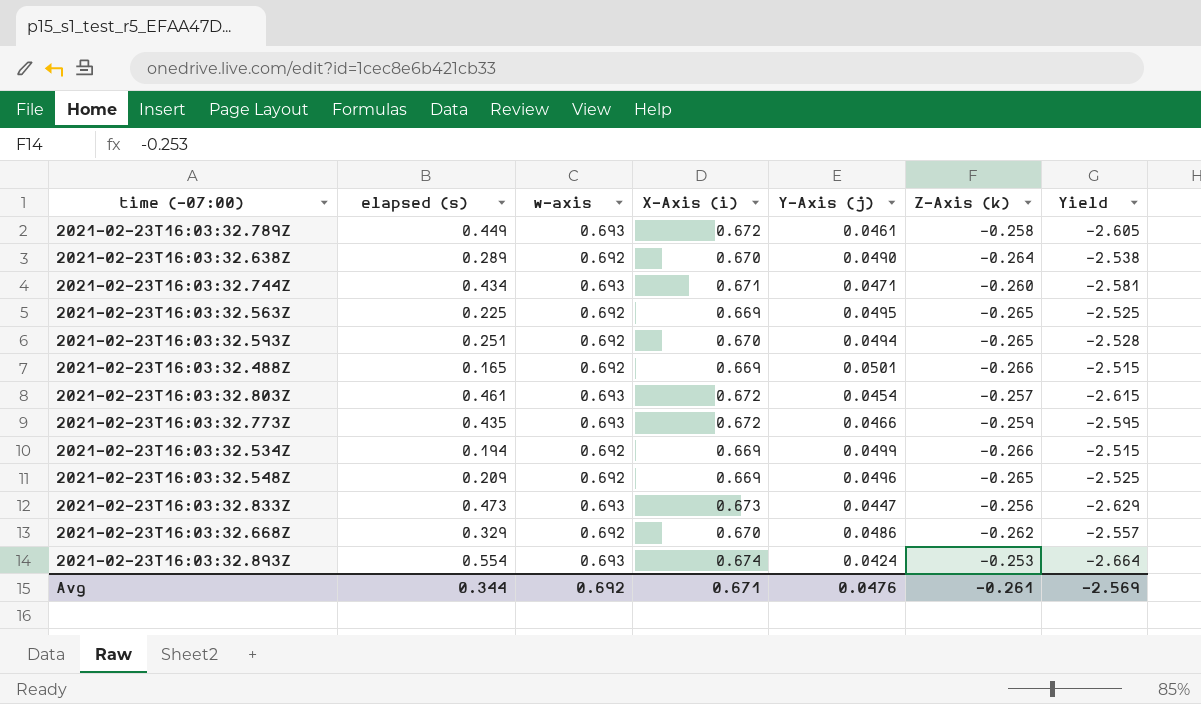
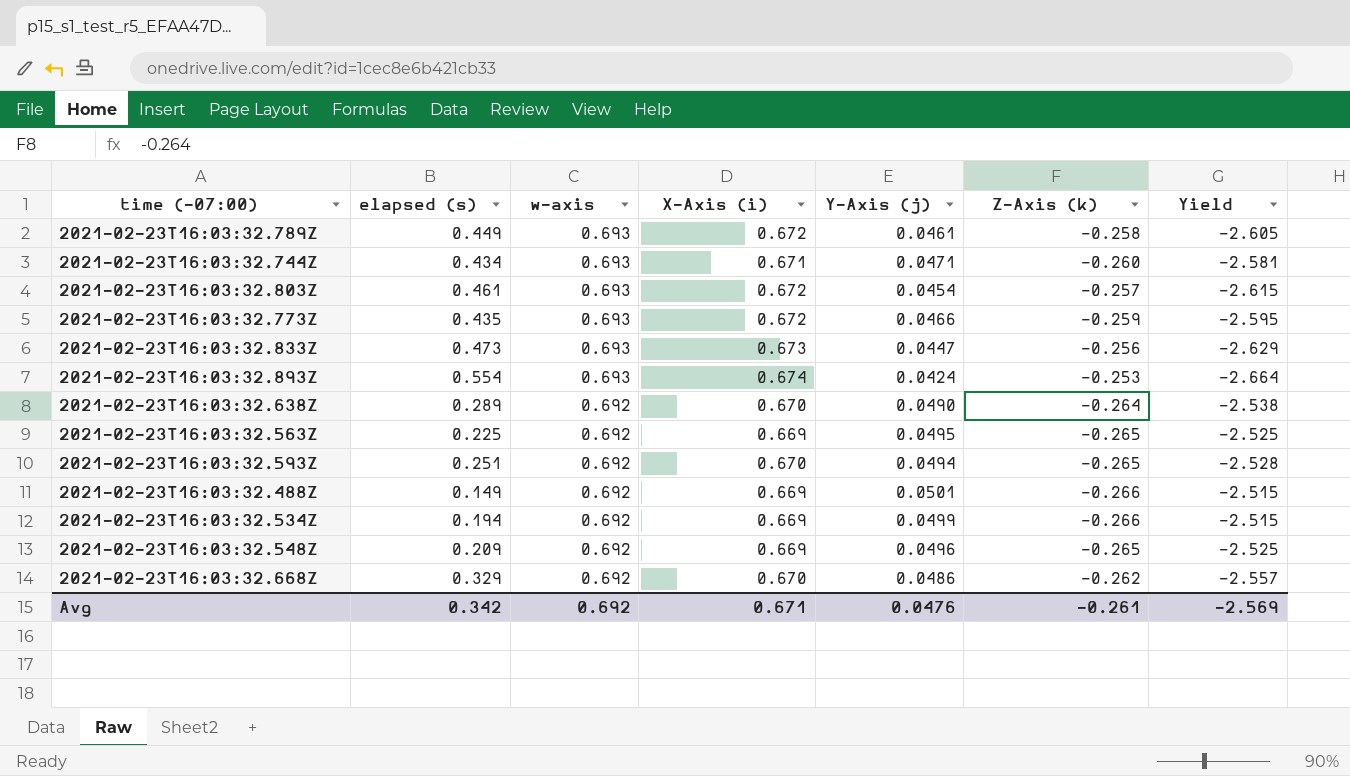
row order: none -> w-axis descending
2021-02-23T16:03:32.488Z | elapsed (s): 0.165 -> 0.149
Avg | elapsed (s): 0.344 -> 0.342

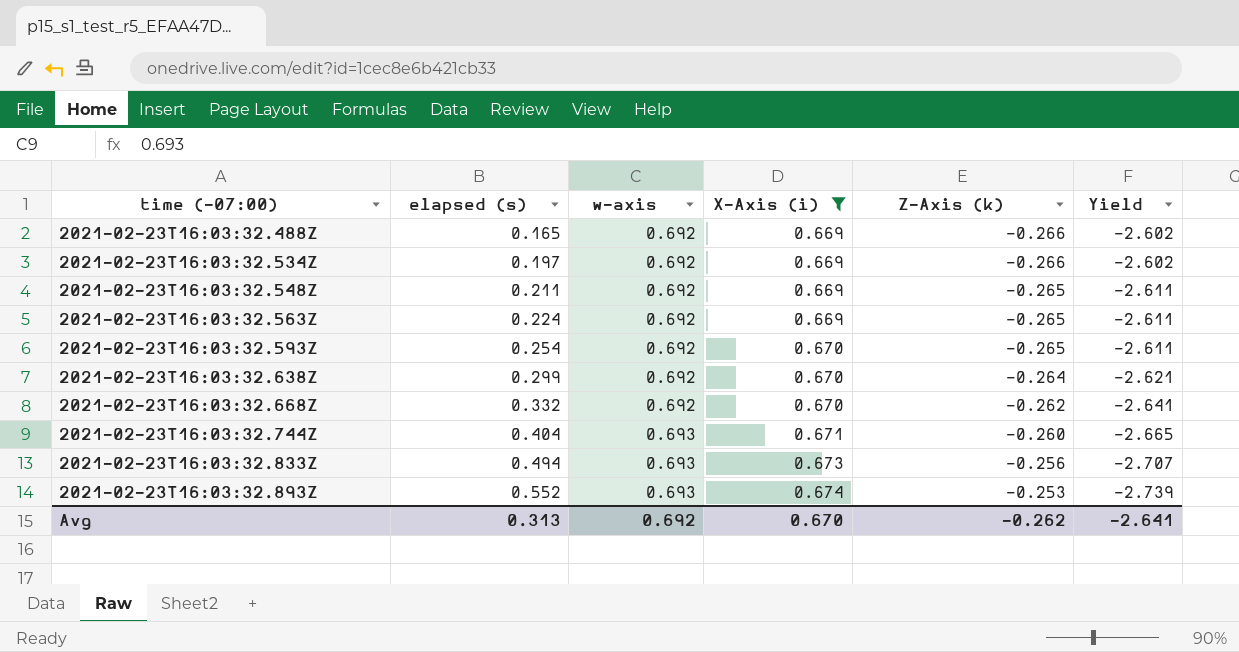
filter: none -> X-Axis (i) != 0.672
row order: w-axis descending -> time (-07:00) ascending
column Y-Axis (j) | position: 5 -> none
column Yield | formula: [X-Axis (i)] / [Z-Axis (k)] -> [w-axis] / [Z-Axis (k)]
2021-02-23T16:03:32.488Z | elapsed (s): 0.149 -> 0.165
2021-02-23T16:03:32.534Z | elapsed (s): 0.194 -> 0.197
2021-02-23T16:03:32.548Z | elapsed (s): 0.209 -> 0.211
2021-02-23T16:03:32.563Z | elapsed (s): 0.225 -> 0.224
2021-02-23T16:03:32.593Z | elapsed (s): 0.251 -> 0.254
2021-02-23T16:03:32.638Z | elapsed (s): 0.289 -> 0.299
2021-02-23T16:03:32.668Z | elapsed (s): 0.329 -> 0.332
2021-02-23T16:03:32.744Z | elapsed (s): 0.434 -> 0.404
2021-02-23T16:03:32.833Z | elapsed (s): 0.473 -> 0.494
2021-02-23T16:03:32.893Z | elapsed (s): 0.554 -> 0.552
Avg | elapsed (s): 0.342 -> 0.313
Avg | X-Axis (i): 0.671 -> 0.670
Avg | Z-Axis (k): -0.261 -> -0.262
Avg | Yield: -2.569 -> -2.641

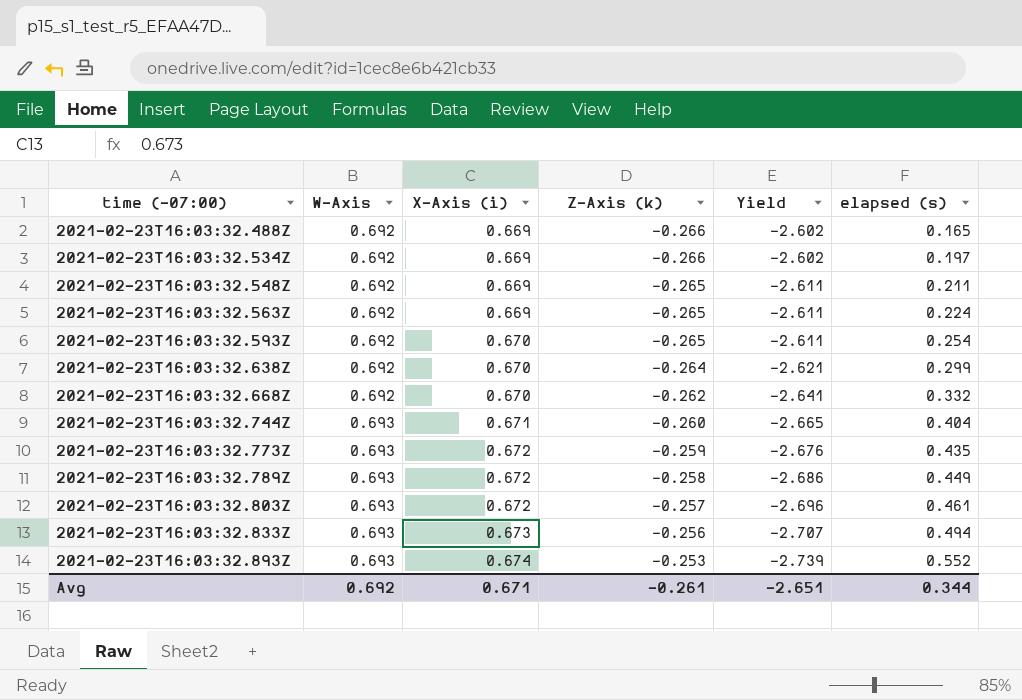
filter: X-Axis (i) != 0.672 -> none
column name: w-axis -> W-Axis
column elapsed (s) | position: 2 -> 6
Avg | X-Axis (i): 0.670 -> 0.671
Avg | Z-Axis (k): -0.262 -> -0.261
Avg | Yield: -2.641 -> -2.651
Avg | elapsed (s): 0.313 -> 0.344

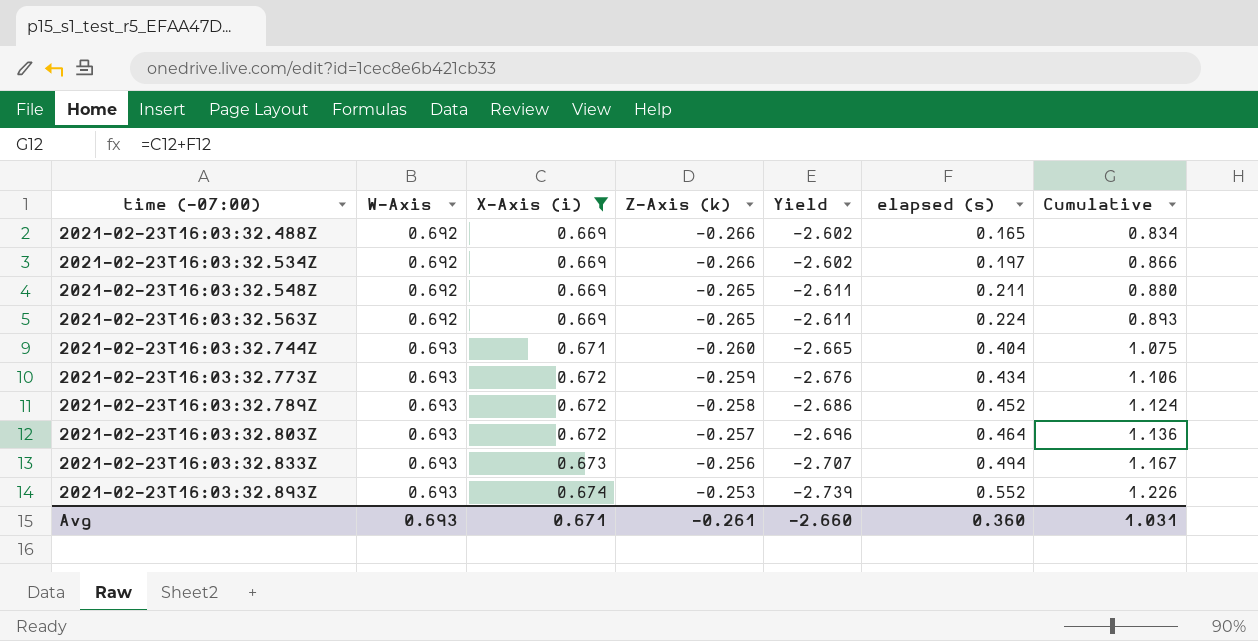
filter: none -> X-Axis (i) != 0.670
column Cumulative | formula: none -> [X-Axis (i)] + [elapsed (s)]
2021-02-23T16:03:32.773Z | elapsed (s): 0.435 -> 0.434
2021-02-23T16:03:32.789Z | elapsed (s): 0.449 -> 0.452
2021-02-23T16:03:32.803Z | elapsed (s): 0.461 -> 0.464
Avg | W-Axis: 0.692 -> 0.693
Avg | Yield: -2.651 -> -2.660
Avg | elapsed (s): 0.344 -> 0.360

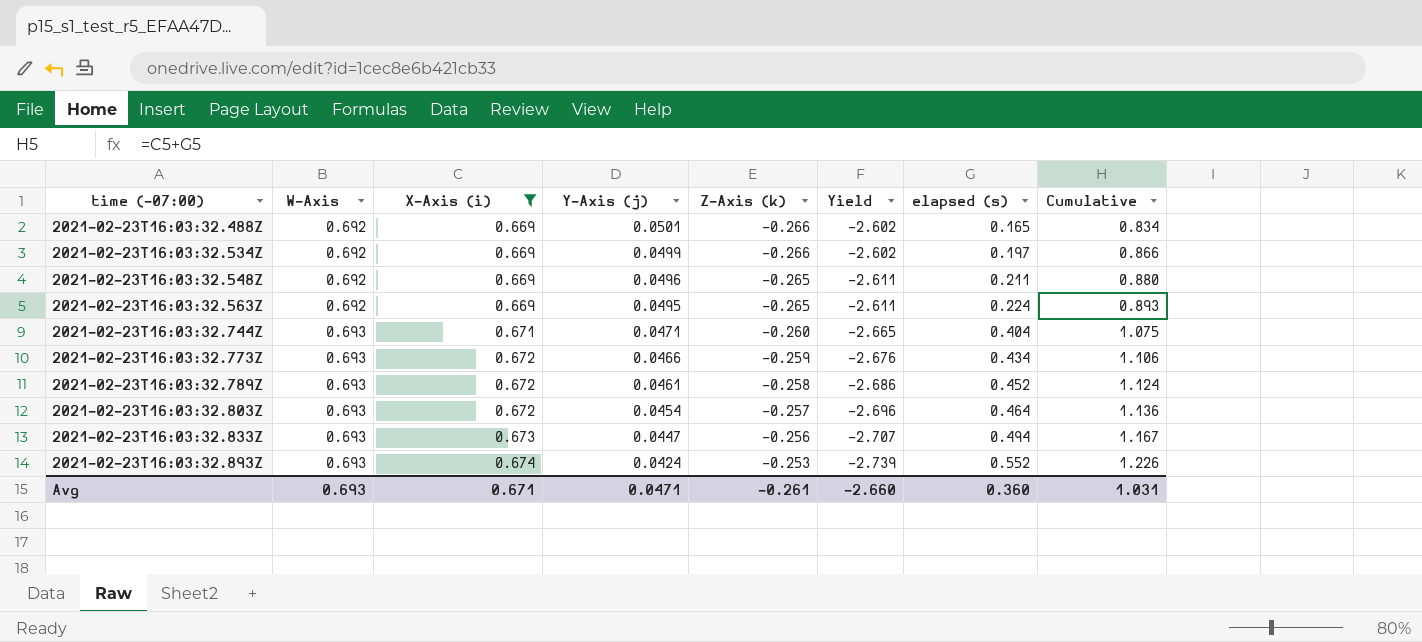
column Y-Axis (j) | position: none -> 4

